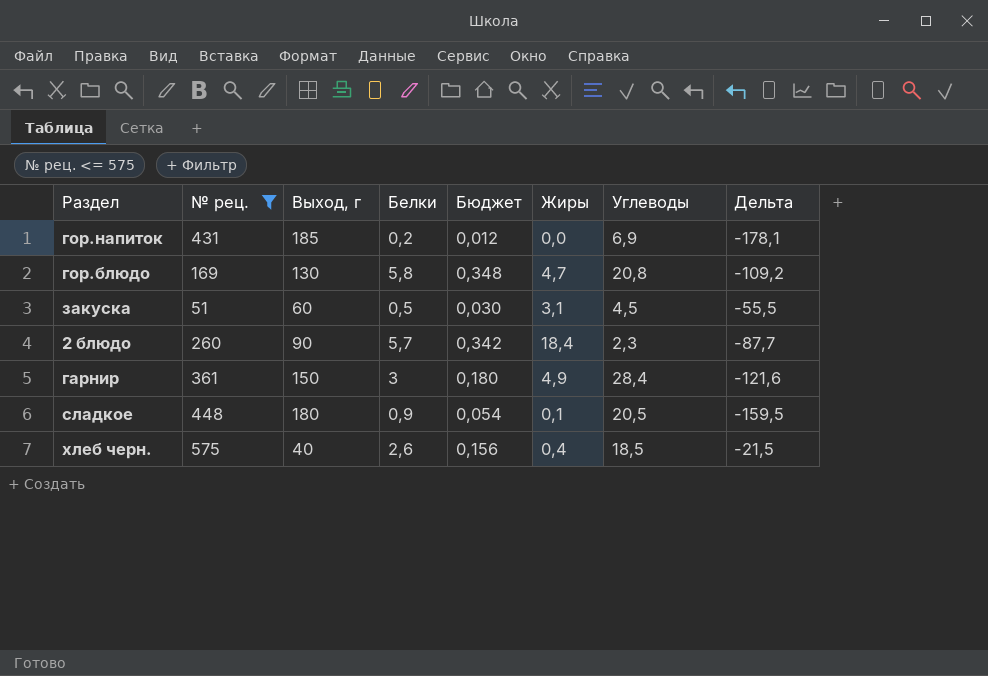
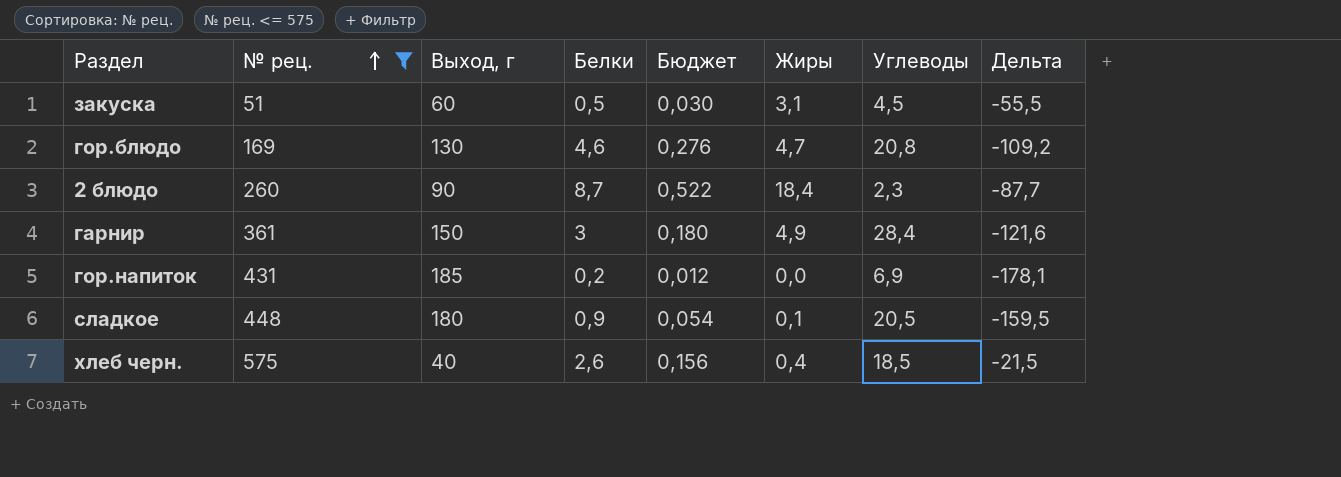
row order: none -> № рец. ascending
гор.блюдо | Белки: 5,8 -> 4,6
гор.блюдо | Бюджет: 0,348 -> 0,276
2 блюдо | Белки: 5,7 -> 8,7
2 блюдо | Бюджет: 0,342 -> 0,522

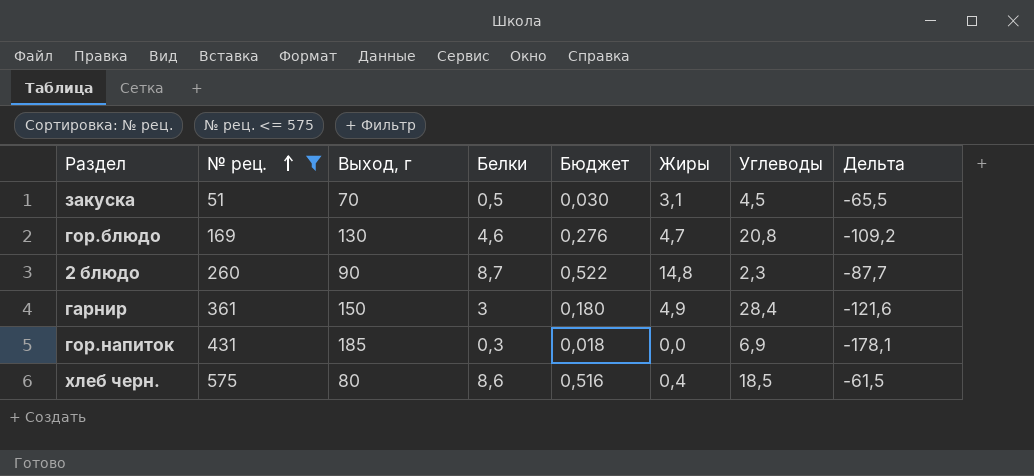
row сладкое: 448 | 180 | 0,9 | 0,054 | 0,1 | 20,5 | -159,5 -> none
закуска | Выход, г: 60 -> 70
закуска | Дельта: -55,5 -> -65,5
2 блюдо | Жиры: 18,4 -> 14,8
гор.напиток | Белки: 0,2 -> 0,3
гор.напиток | Бюджет: 0,012 -> 0,018
хлеб черн. | Выход, г: 40 -> 80
хлеб черн. | Белки: 2,6 -> 8,6
хлеб черн. | Бюджет: 0,156 -> 0,516
хлеб черн. | Дельта: -21,5 -> -61,5

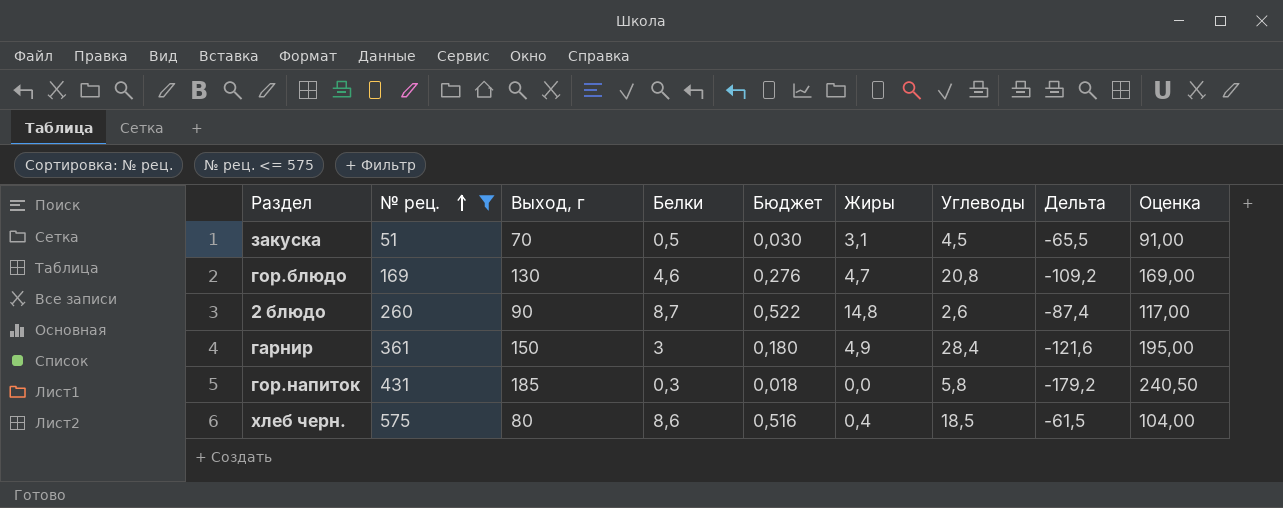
column Оценка | formula: none -> [Выход, г] * 1,3
2 блюдо | Углеводы: 2,3 -> 2,6
2 блюдо | Дельта: -87,7 -> -87,4
гор.напиток | Углеводы: 6,9 -> 5,8
гор.напиток | Дельта: -178,1 -> -179,2

